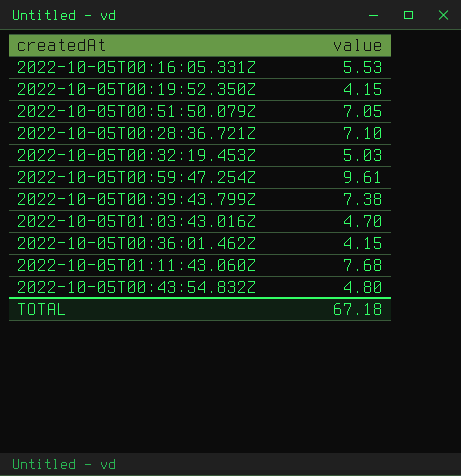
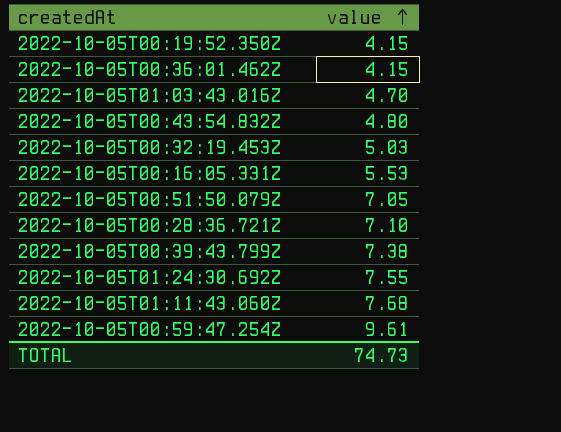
row order: none -> value ascending
row 2022-10-05T01:24:30.692Z: none -> 7.55
TOTAL | value: 67.18 -> 74.73

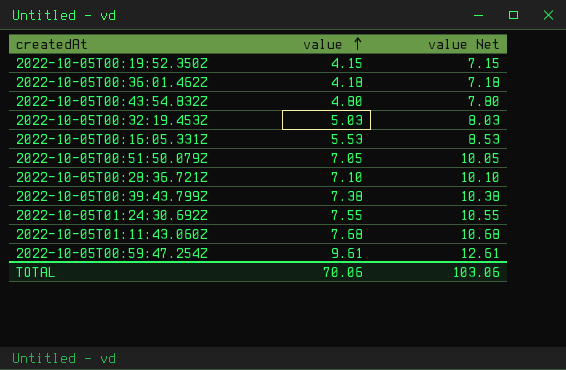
column value Net | formula: none -> [value] + 3
row 2022-10-05T01:03:43.016Z: 4.70 -> none
2022-10-05T00:36:01.462Z | value: 4.15 -> 4.18
TOTAL | value: 74.73 -> 70.06

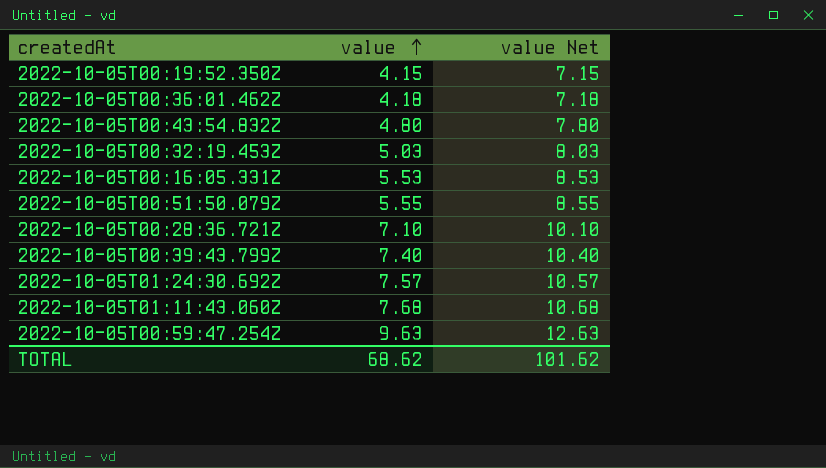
2022-10-05T00:51:50.079Z | value: 7.05 -> 5.55
2022-10-05T00:51:50.079Z | value Net: 10.05 -> 8.55
2022-10-05T00:39:43.799Z | value: 7.38 -> 7.40
2022-10-05T00:39:43.799Z | value Net: 10.38 -> 10.40
2022-10-05T01:24:30.692Z | value: 7.55 -> 7.57
2022-10-05T01:24:30.692Z | value Net: 10.55 -> 10.57
2022-10-05T00:59:47.254Z | value: 9.61 -> 9.63
2022-10-05T00:59:47.254Z | value Net: 12.61 -> 12.63
TOTAL | value: 70.06 -> 68.62
TOTAL | value Net: 103.06 -> 101.62

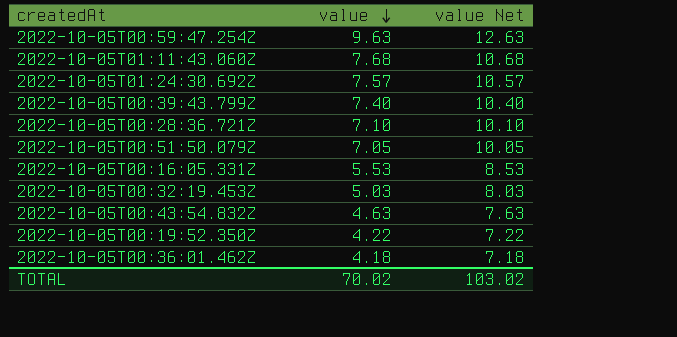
row order: value ascending -> value descending
2022-10-05T00:51:50.079Z | value: 5.55 -> 7.05
2022-10-05T00:51:50.079Z | value Net: 8.55 -> 10.05
2022-10-05T00:43:54.832Z | value: 4.80 -> 4.63
2022-10-05T00:43:54.832Z | value Net: 7.80 -> 7.63
2022-10-05T00:19:52.350Z | value: 4.15 -> 4.22
2022-10-05T00:19:52.350Z | value Net: 7.15 -> 7.22
TOTAL | value: 68.62 -> 70.02
TOTAL | value Net: 101.62 -> 103.02

